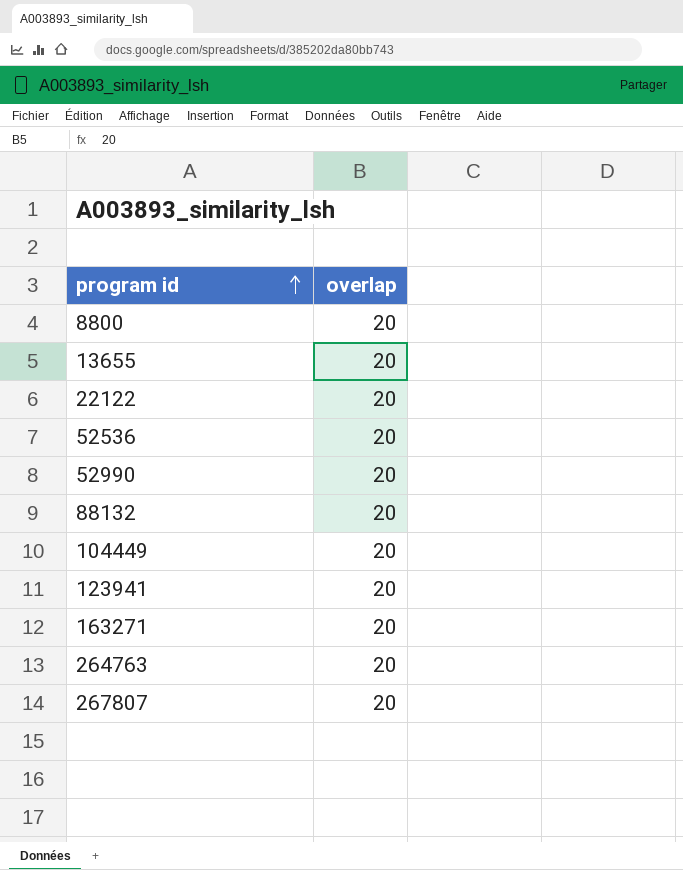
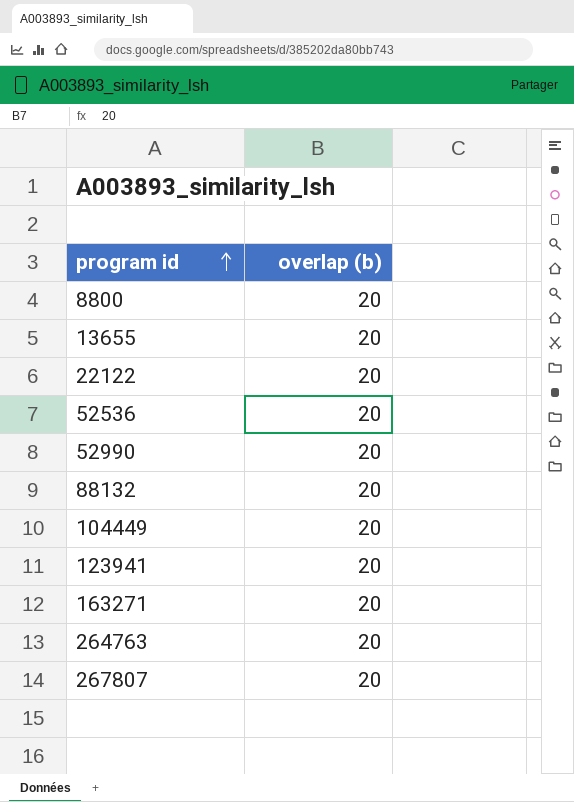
column name: overlap -> overlap (b)

